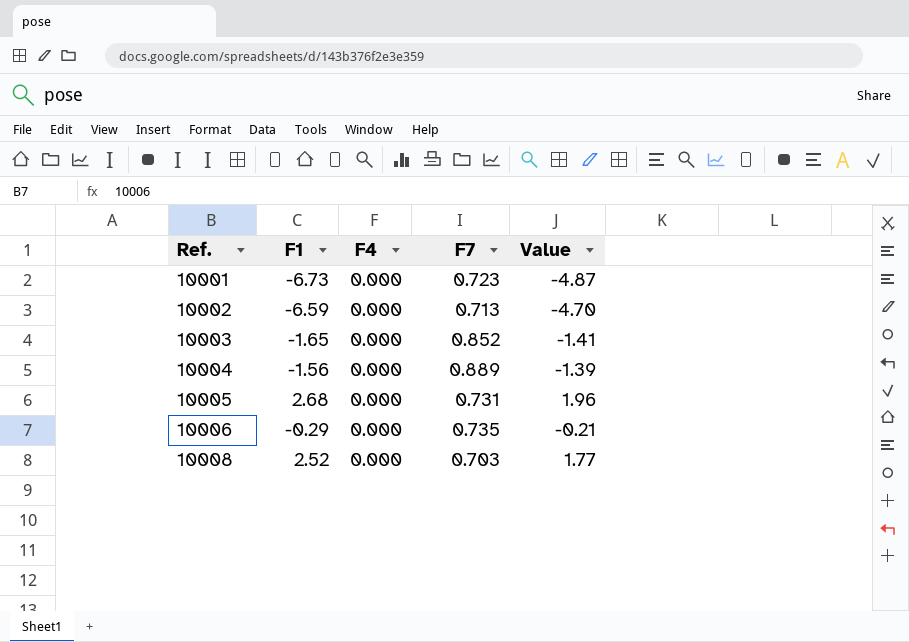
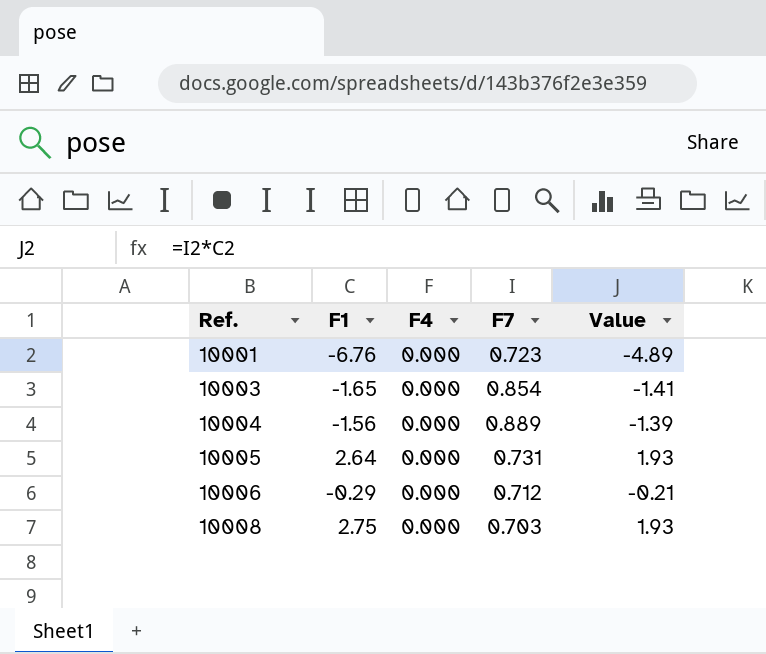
row 10002: -6.59 | 0.000 | 0.713 | -4.70 -> none
10001 | F1: -6.73 -> -6.76
10001 | Value: -4.87 -> -4.89
10003 | F7: 0.852 -> 0.854
10005 | F1: 2.68 -> 2.64
10005 | Value: 1.96 -> 1.93
10006 | F7: 0.735 -> 0.712
10008 | F1: 2.52 -> 2.75
10008 | Value: 1.77 -> 1.93

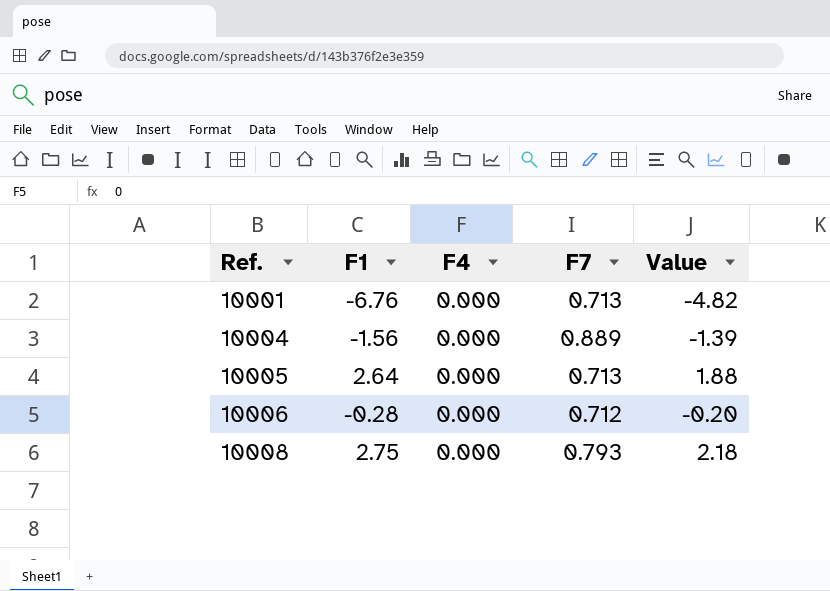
row 10003: -1.65 | 0.000 | 0.854 | -1.41 -> none
10001 | F7: 0.723 -> 0.713
10001 | Value: -4.89 -> -4.82
10005 | F7: 0.731 -> 0.713
10005 | Value: 1.93 -> 1.88
10006 | F1: -0.29 -> -0.28
10006 | Value: -0.21 -> -0.20
10008 | F7: 0.703 -> 0.793
10008 | Value: 1.93 -> 2.18

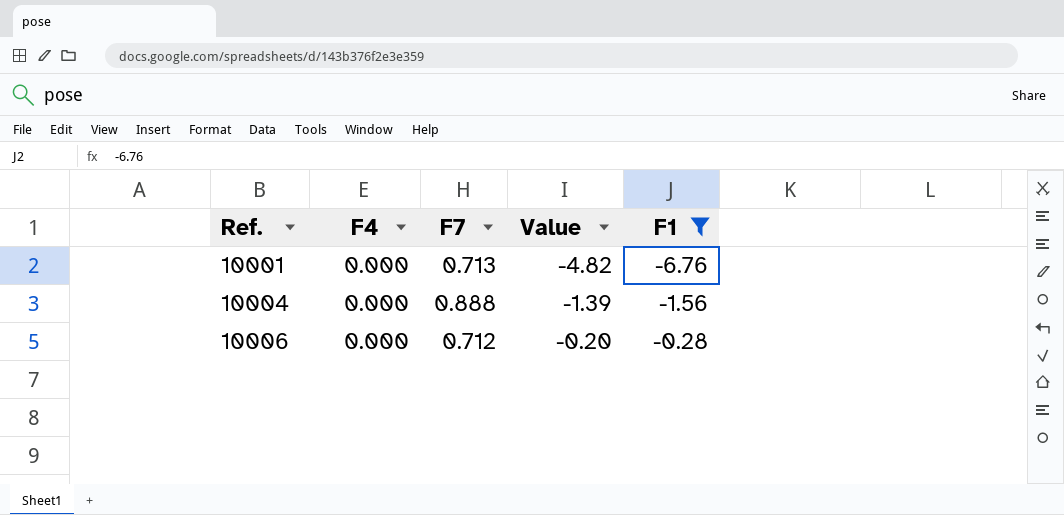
filter: none -> F1 <= -0.28
column F1 | position: 2 -> 5
10004 | F7: 0.889 -> 0.888

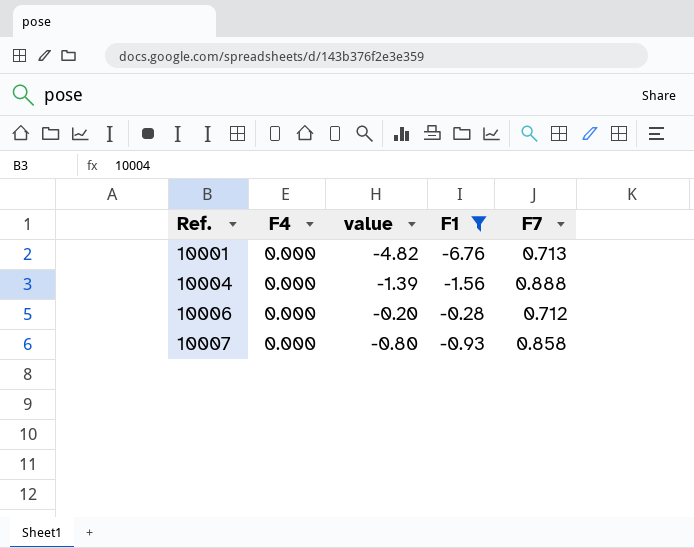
column name: Value -> value
column F7 | position: 3 -> 5
row 10007: none -> 0.000 | -0.80 | -0.93 | 0.858

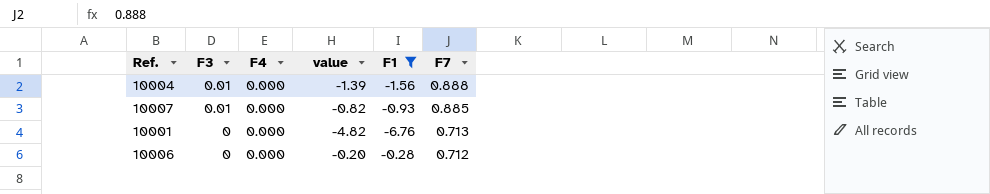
row order: Ref. ascending -> F3 descending
column F3 | position: none -> 2
10007 | value: -0.80 -> -0.82
10007 | F7: 0.858 -> 0.885

